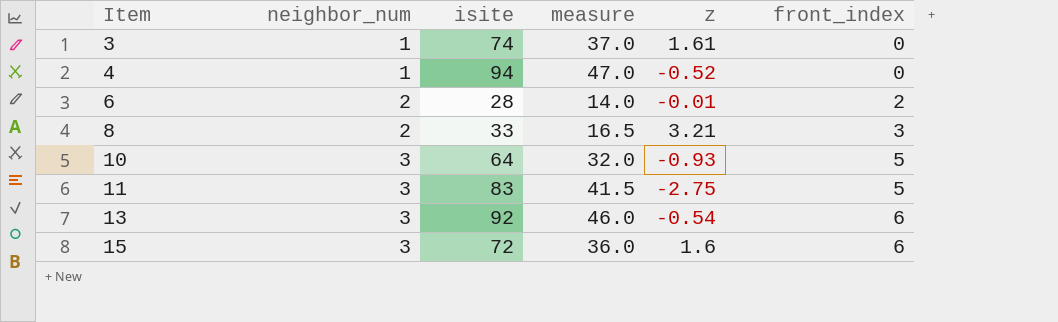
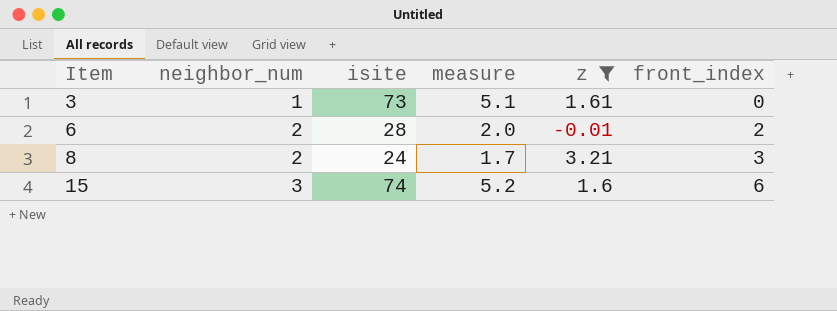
filter: none -> z >= -0.01
column measure | formula: [isite] * 0.5 -> [isite] * 0.07
3 | isite: 74 -> 73
8 | isite: 33 -> 24
15 | isite: 72 -> 74

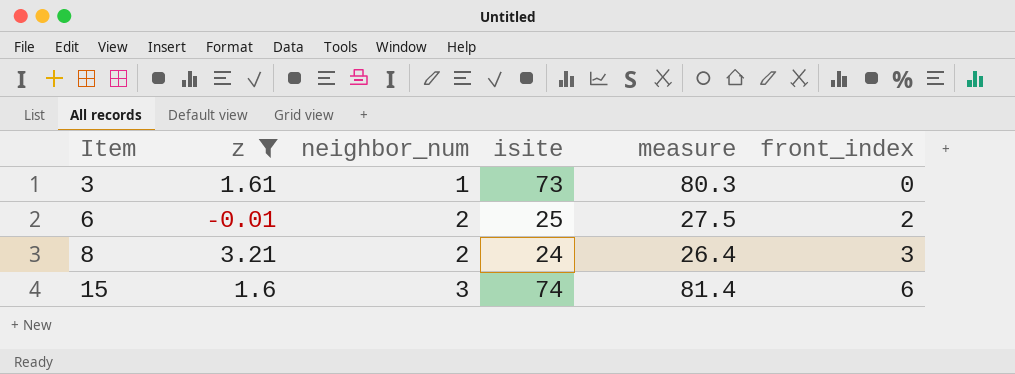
column z | position: 5 -> 2
column measure | formula: [isite] * 0.07 -> [isite] * 1.1
6 | isite: 28 -> 25

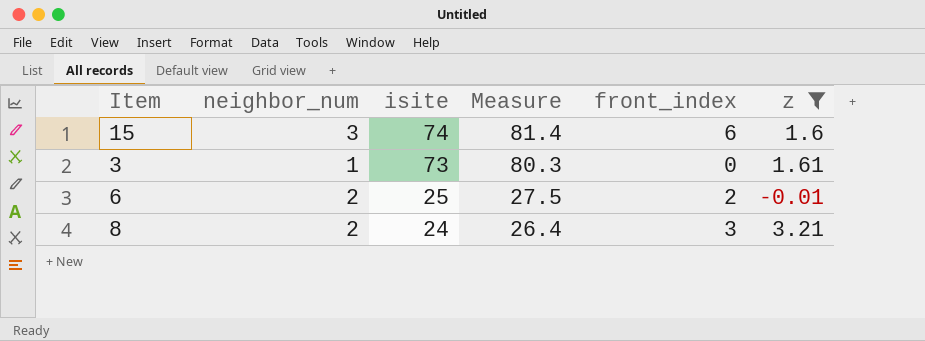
row order: Item ascending -> isite descending
column name: measure -> Measure
column z | position: 2 -> 6

